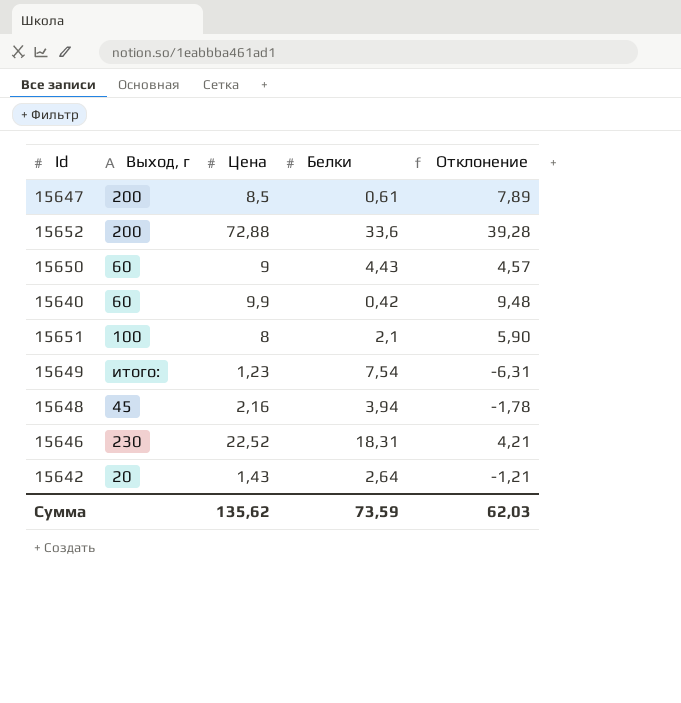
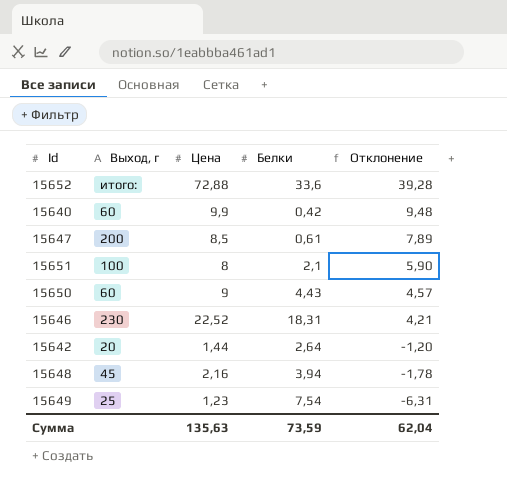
row order: none -> Отклонение descending
15652 | Выход, г: 200 -> итого:
15642 | Цена: 1,43 -> 1,44
15642 | Отклонение: -1,21 -> -1,20
15649 | Выход, г: итого: -> 25
Сумма | Цена: 135,62 -> 135,63
Сумма | Отклонение: 62,03 -> 62,04

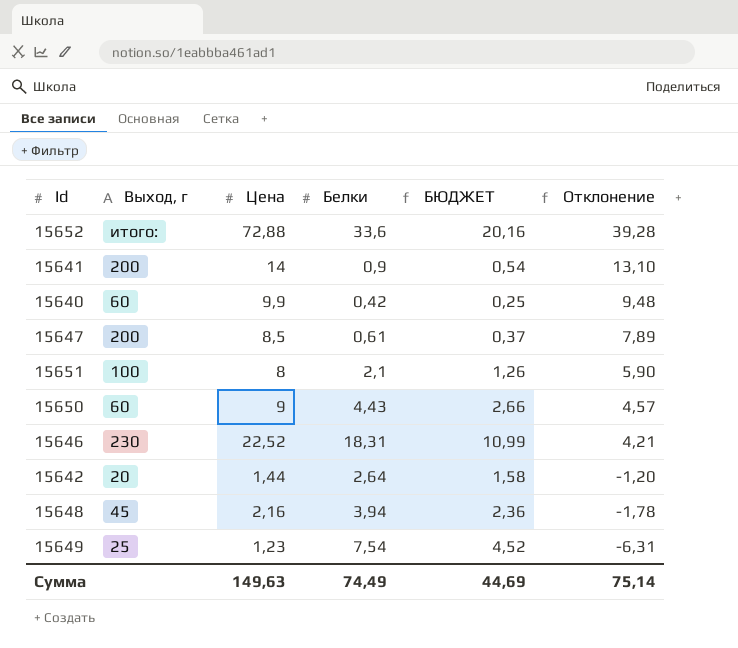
column БЮДЖЕТ | formula: none -> [Белки] * 0,6
row 15641: none -> 200 | 14 | 0,9 | 0,54 | 13,10
Сумма | Цена: 135,63 -> 149,63
Сумма | Белки: 73,59 -> 74,49
Сумма | Отклонение: 62,04 -> 75,14

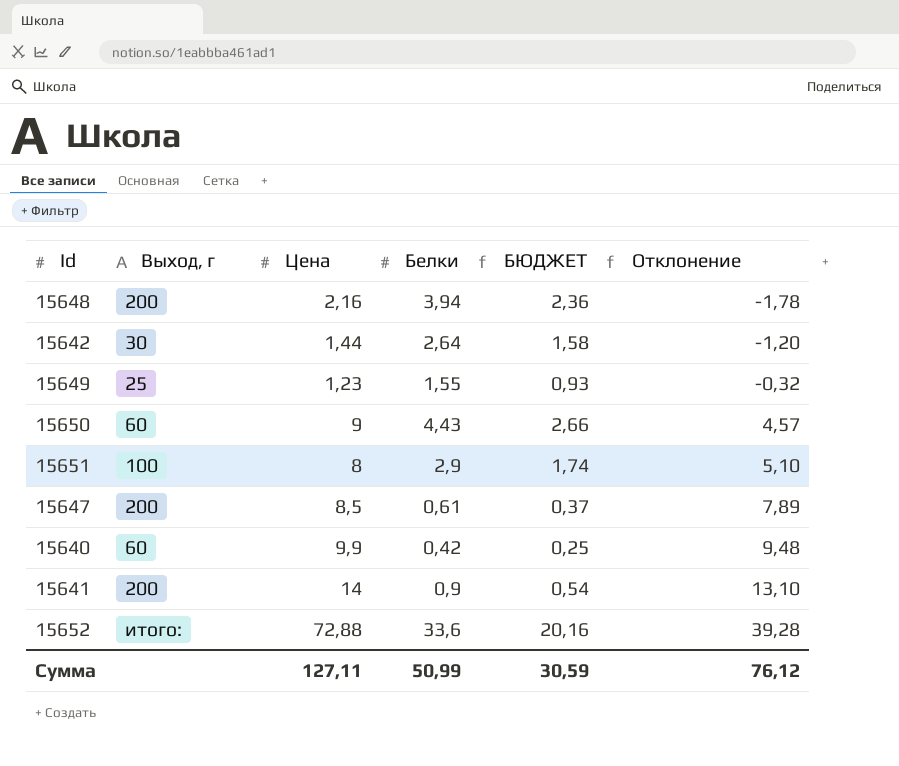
row order: Отклонение descending -> Отклонение ascending
row 15646: 230 | 22,52 | 18,31 | 10,99 | 4,21 -> none
15648 | Выход, г: 45 -> 200
15642 | Выход, г: 20 -> 30
15649 | Белки: 7,54 -> 1,55
15649 | БЮДЖЕТ: 4,52 -> 0,93
15649 | Отклонение: -6,31 -> -0,32
15651 | Белки: 2,1 -> 2,9
15651 | БЮДЖЕТ: 1,26 -> 1,74
15651 | Отклонение: 5,90 -> 5,10
Сумма | Цена: 149,63 -> 127,11
Сумма | Белки: 74,49 -> 50,99
Сумма | БЮДЖЕТ: 44,69 -> 30,59
Сумма | Отклонение: 75,14 -> 76,12

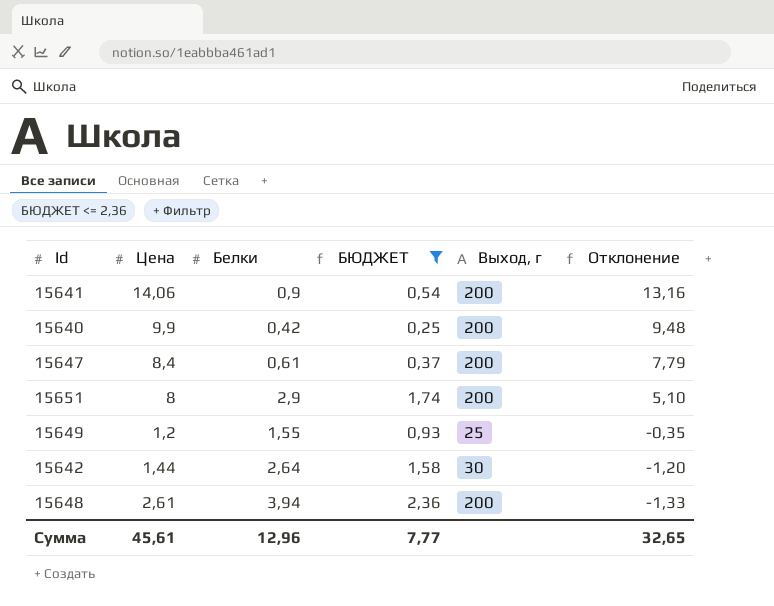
filter: none -> БЮДЖЕТ <= 2,36
row order: Отклонение ascending -> Отклонение descending
column Выход, г | position: 2 -> 5
15641 | Цена: 14 -> 14,06
15641 | Отклонение: 13,10 -> 13,16
15640 | Выход, г: 60 -> 200
15647 | Цена: 8,5 -> 8,4
15647 | Отклонение: 7,89 -> 7,79
15651 | Выход, г: 100 -> 200
15649 | Цена: 1,23 -> 1,2
15649 | Отклонение: -0,32 -> -0,35
15648 | Цена: 2,16 -> 2,61
15648 | Отклонение: -1,78 -> -1,33
Сумма | Цена: 127,11 -> 45,61
Сумма | Белки: 50,99 -> 12,96
Сумма | БЮДЖЕТ: 30,59 -> 7,77
Сумма | Отклонение: 76,12 -> 32,65

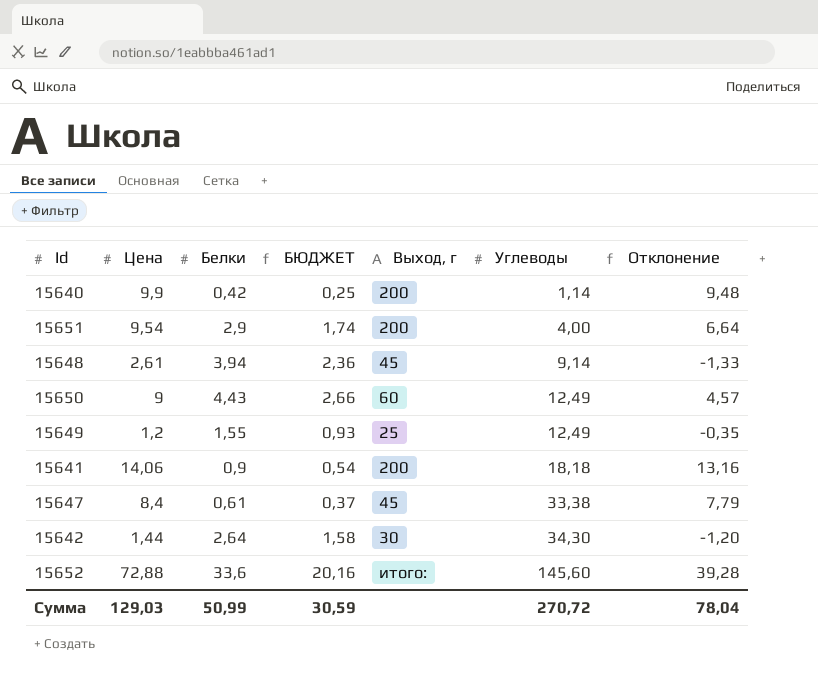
filter: БЮДЖЕТ <= 2,36 -> none
row order: Отклонение descending -> Углеводы ascending
column Углеводы | position: none -> 6
15651 | Цена: 8 -> 9,54
15651 | Отклонение: 5,10 -> 6,64
15648 | Выход, г: 200 -> 45
15647 | Выход, г: 200 -> 45
Сумма | Цена: 45,61 -> 129,03
Сумма | Белки: 12,96 -> 50,99
Сумма | БЮДЖЕТ: 7,77 -> 30,59
Сумма | Отклонение: 32,65 -> 78,04

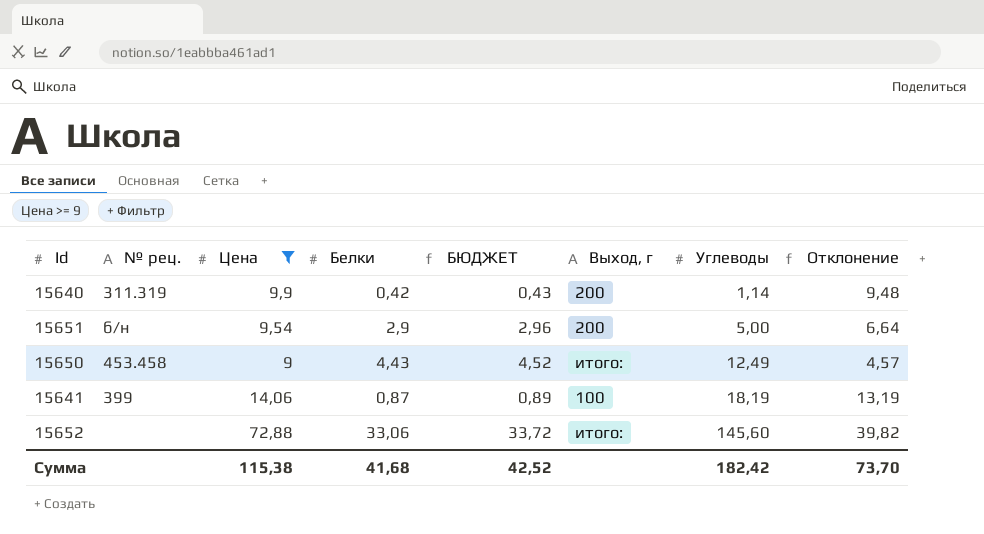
filter: none -> Цена >= 9
column № рец. | position: none -> 2
column БЮДЖЕТ | formula: [Белки] * 0,6 -> [Белки] * 1,02
15651 | Углеводы: 4,00 -> 5,00
15650 | Выход, г: 60 -> итого:
15641 | Белки: 0,9 -> 0,87
15641 | Выход, г: 200 -> 100
15641 | Углеводы: 18,18 -> 18,19
15641 | Отклонение: 13,16 -> 13,19
15652 | Белки: 33,6 -> 33,06
15652 | Отклонение: 39,28 -> 39,82
Сумма | Цена: 129,03 -> 115,38
Сумма | Белки: 50,99 -> 41,68
Сумма | БЮДЖЕТ: 30,59 -> 42,52
Сумма | Углеводы: 270,72 -> 182,42
Сумма | Отклонение: 78,04 -> 73,70

